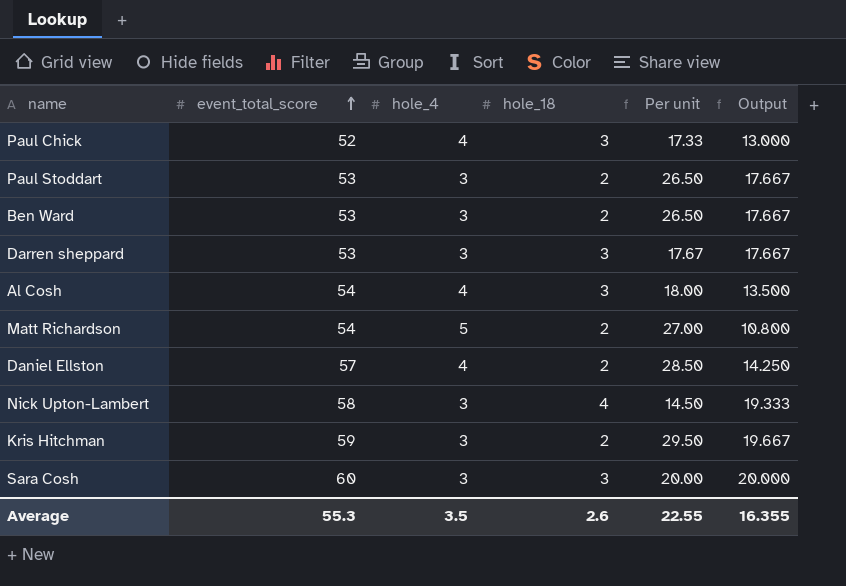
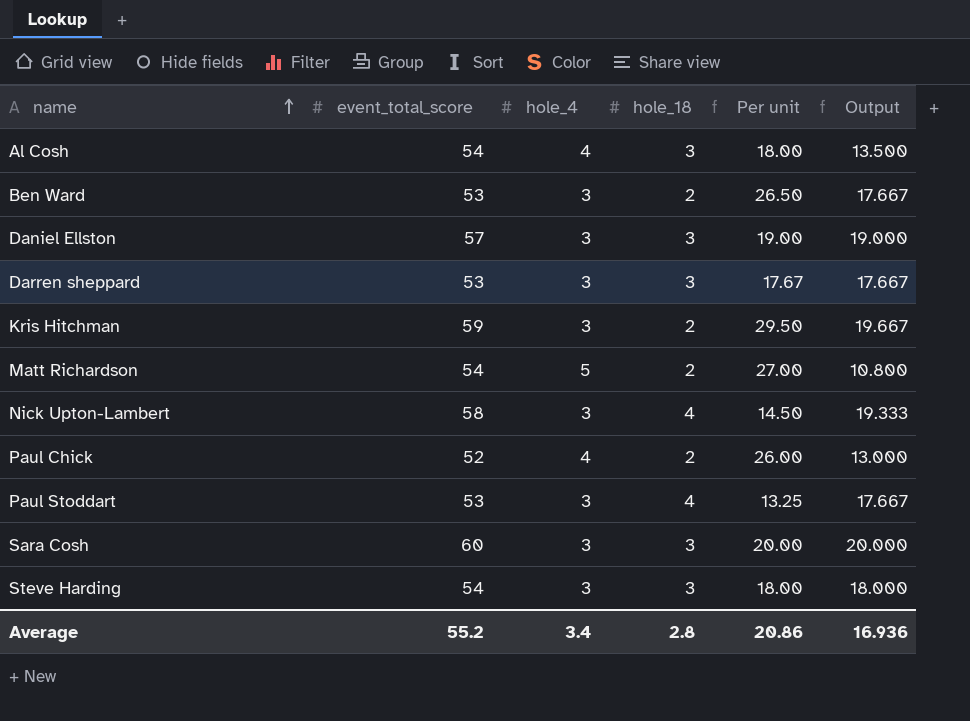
row order: event_total_score ascending -> name ascending
Daniel Ellston | hole_4: 4 -> 3
Daniel Ellston | hole_18: 2 -> 3
Daniel Ellston | Per unit: 28.50 -> 19.00
Daniel Ellston | Output: 14.250 -> 19.000
Paul Chick | hole_18: 3 -> 2
Paul Chick | Per unit: 17.33 -> 26.00
Paul Stoddart | hole_18: 2 -> 4
Paul Stoddart | Per unit: 26.50 -> 13.25
row Steve Harding: none -> 54 | 3 | 3 | 18.00 | 18.000
Average | event_total_score: 55.3 -> 55.2
Average | hole_4: 3.5 -> 3.4
Average | hole_18: 2.6 -> 2.8
Average | Per unit: 22.55 -> 20.86
Average | Output: 16.355 -> 16.936

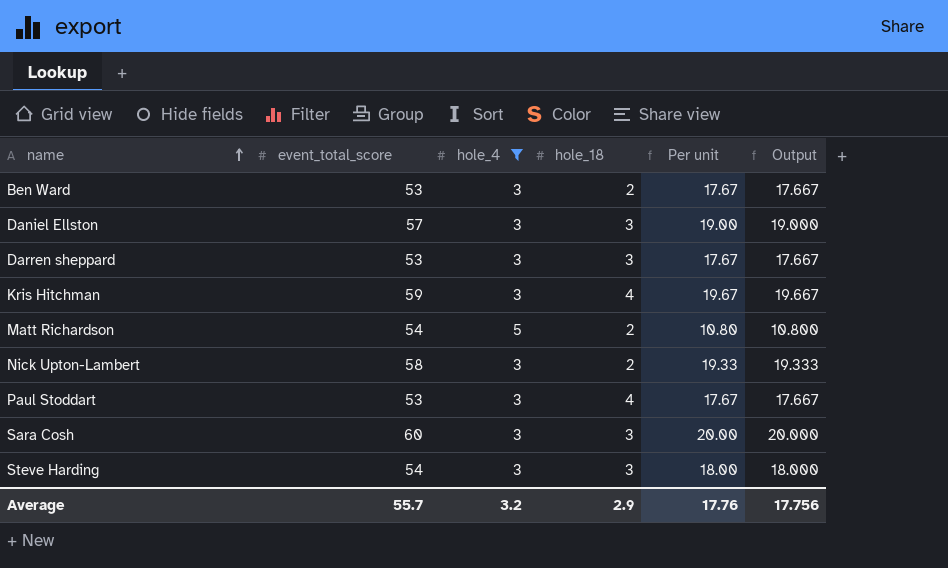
filter: none -> hole_4 != 4
column Per unit | formula: [event_total_score] / [hole_18] -> [event_total_score] / [hole_4]
Kris Hitchman | hole_18: 2 -> 4
Nick Upton-Lambert | hole_18: 4 -> 2
Average | event_total_score: 55.2 -> 55.7
Average | hole_4: 3.4 -> 3.2
Average | hole_18: 2.8 -> 2.9
Average | Per unit: 20.86 -> 17.76
Average | Output: 16.936 -> 17.756

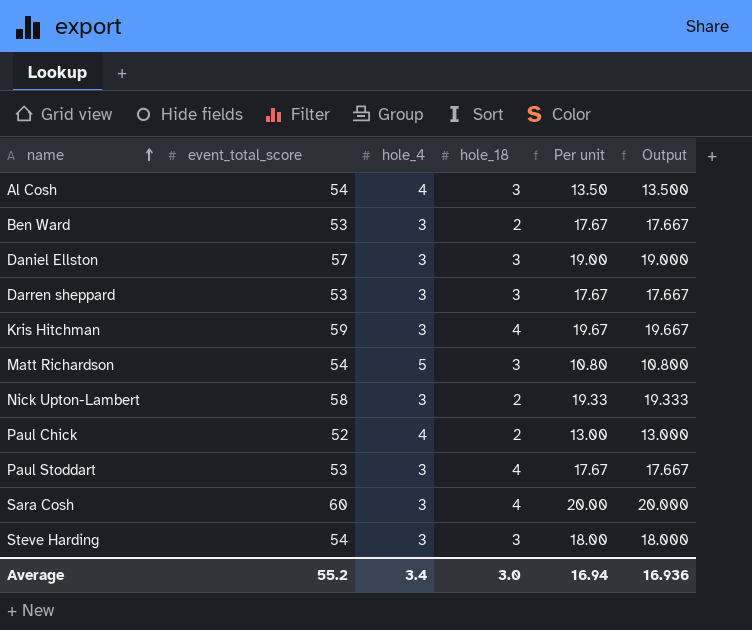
filter: hole_4 != 4 -> none
Matt Richardson | hole_18: 2 -> 3
Sara Cosh | hole_18: 3 -> 4
Average | event_total_score: 55.7 -> 55.2
Average | hole_4: 3.2 -> 3.4
Average | hole_18: 2.9 -> 3.0
Average | Per unit: 17.76 -> 16.94
Average | Output: 17.756 -> 16.936

